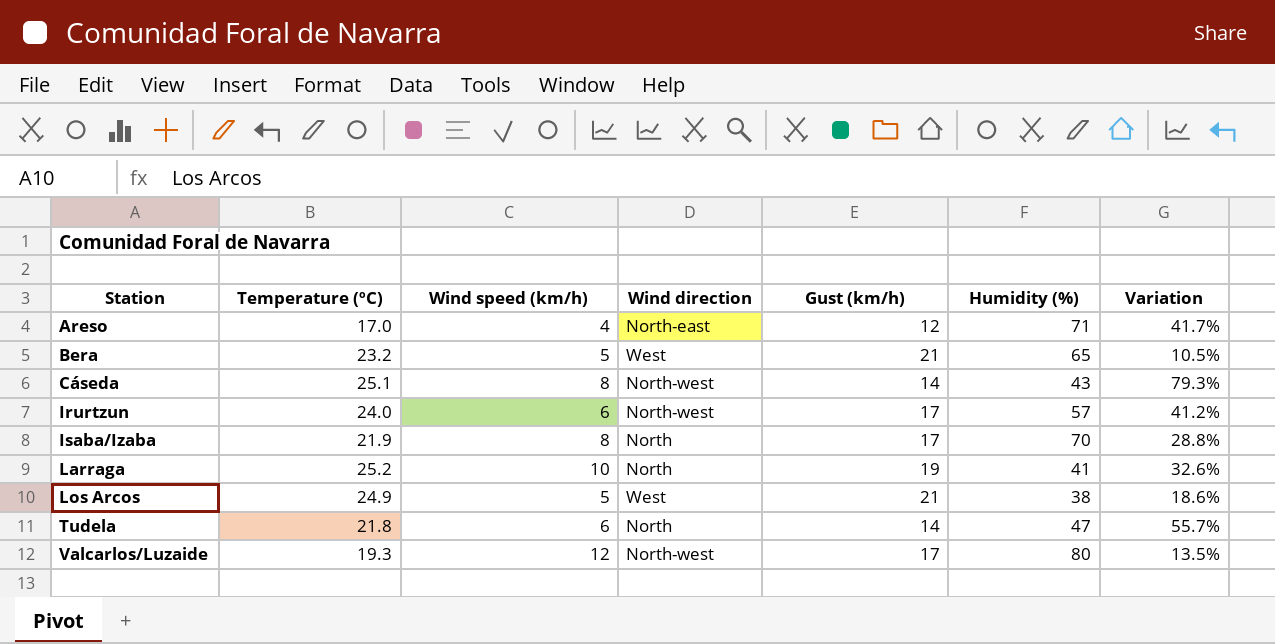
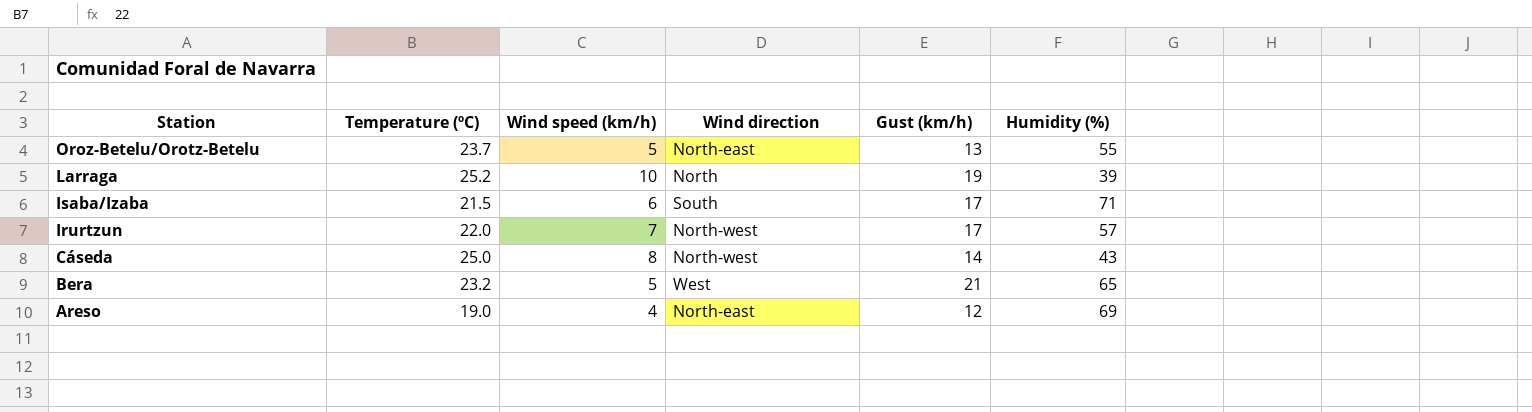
row order: Station ascending -> Station descending
column Variation | formula: ([Temperature (ºC)] - [Gust (km/h)]) / [Gust (km/h)] -> none
row Los Arcos: 24.9 | 5 | West | 21 | 38 | 18.6% -> none
row Tudela: 21.8 | 6 | North | 14 | 47 | 55.7% -> none
row Valcarlos/Luzaide: 19.3 | 12 | North-west | 17 | 80 | 13.5% -> none
row Oroz-Betelu/Orotz-Betelu: none -> 23.7 | 5 | North-east | 13 | 55
Larraga | Humidity (%): 41 -> 39
Isaba/Izaba | Temperature (ºC): 21.9 -> 21.5
Isaba/Izaba | Wind speed (km/h): 8 -> 6
Isaba/Izaba | Wind direction: North -> South
Isaba/Izaba | Humidity (%): 70 -> 71
Irurtzun | Temperature (ºC): 24.0 -> 22.0
Irurtzun | Wind speed (km/h): 6 -> 7
Cáseda | Temperature (ºC): 25.1 -> 25.0
Areso | Temperature (ºC): 17.0 -> 19.0
Areso | Humidity (%): 71 -> 69

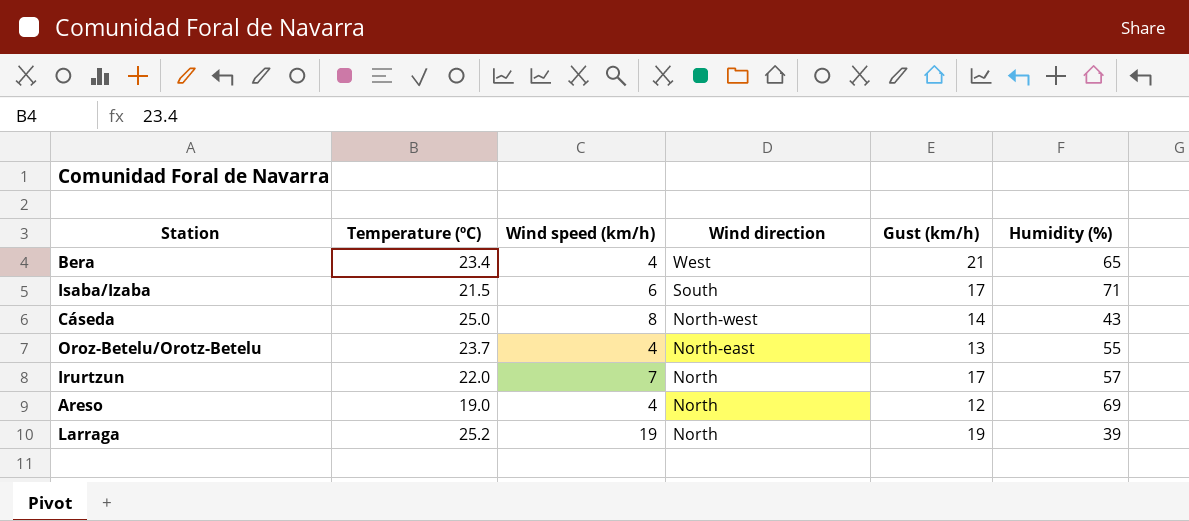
row order: Station descending -> Wind direction descending
Bera | Temperature (ºC): 23.2 -> 23.4
Bera | Wind speed (km/h): 5 -> 4
Oroz-Betelu/Orotz-Betelu | Wind speed (km/h): 5 -> 4
Irurtzun | Wind direction: North-west -> North
Areso | Wind direction: North-east -> North
Larraga | Wind speed (km/h): 10 -> 19

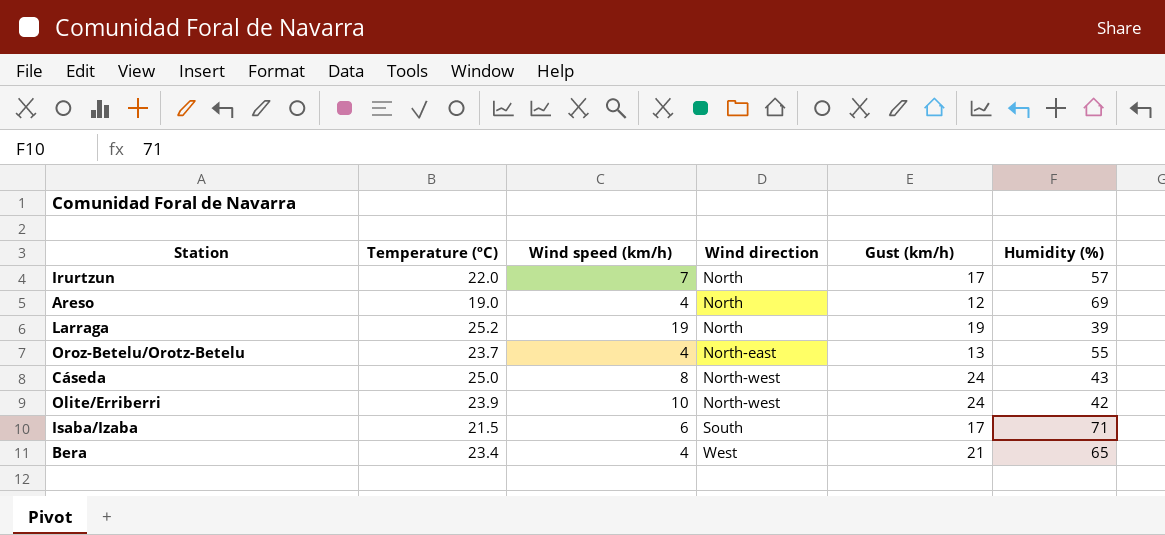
row order: Wind direction descending -> Wind direction ascending
Cáseda | Gust (km/h): 14 -> 24
row Olite/Erriberri: none -> 23.9 | 10 | North-west | 24 | 42

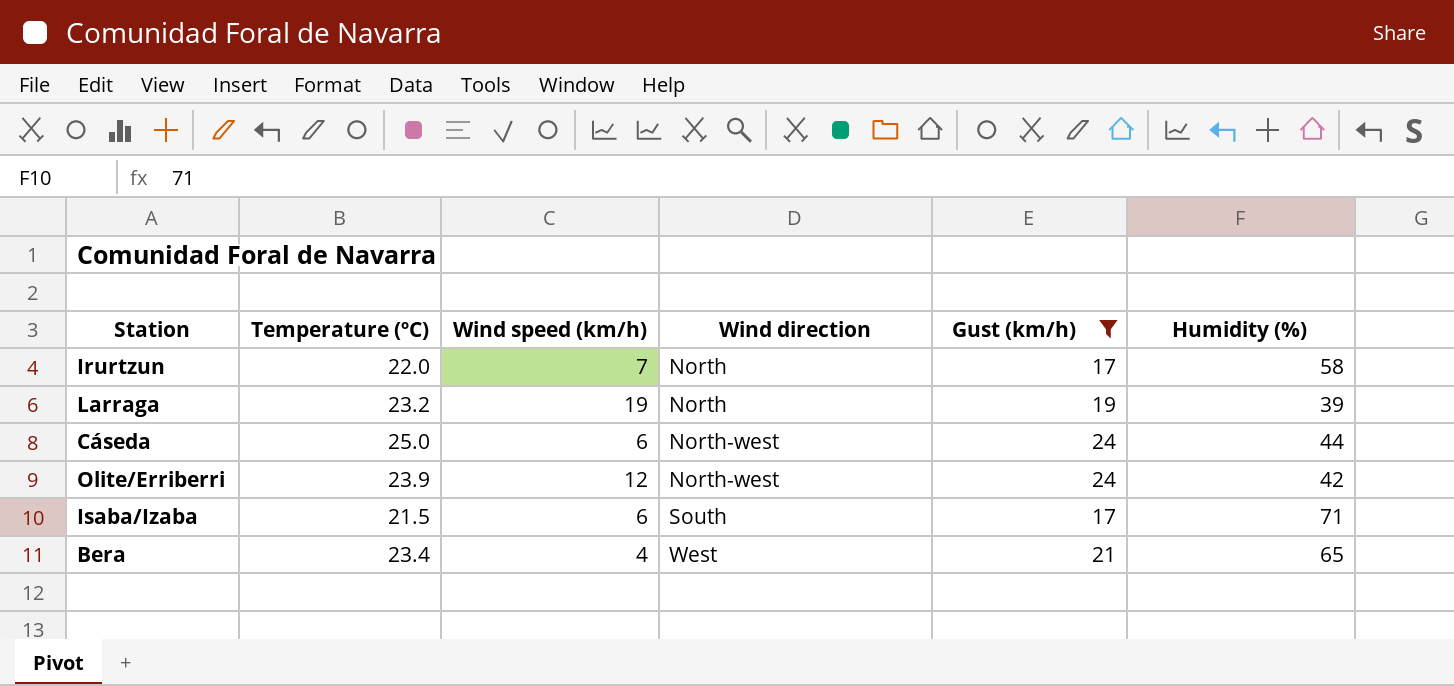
filter: none -> Gust (km/h) >= 17
Irurtzun | Humidity (%): 57 -> 58
Larraga | Temperature (ºC): 25.2 -> 23.2
Cáseda | Wind speed (km/h): 8 -> 6
Cáseda | Humidity (%): 43 -> 44
Olite/Erriberri | Wind speed (km/h): 10 -> 12

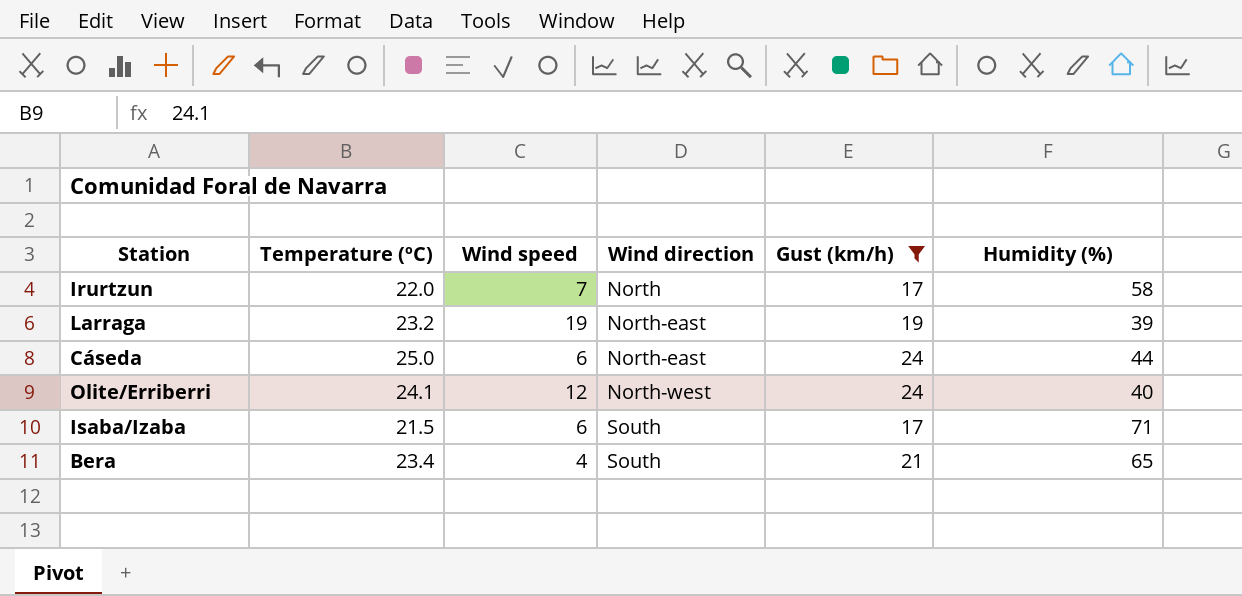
column name: Wind speed (km/h) -> Wind speed
Larraga | Wind direction: North -> North-east
Cáseda | Wind direction: North-west -> North-east
Olite/Erriberri | Temperature (ºC): 23.9 -> 24.1
Olite/Erriberri | Humidity (%): 42 -> 40
Bera | Wind direction: West -> South

